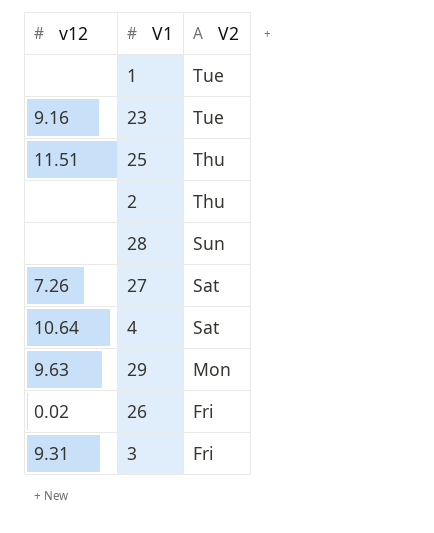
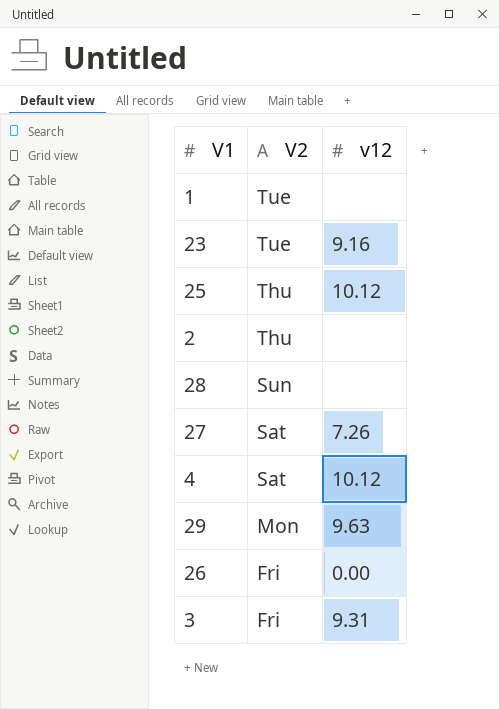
column v12 | position: 1 -> 3
25 | v12: 11.51 -> 10.12
4 | v12: 10.64 -> 10.12
26 | v12: 0.02 -> 0.00

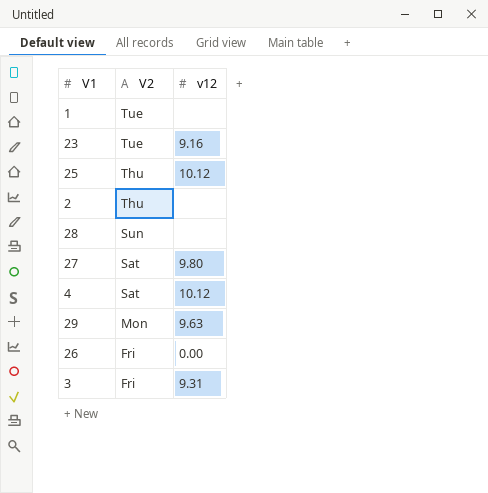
27 | v12: 7.26 -> 9.80

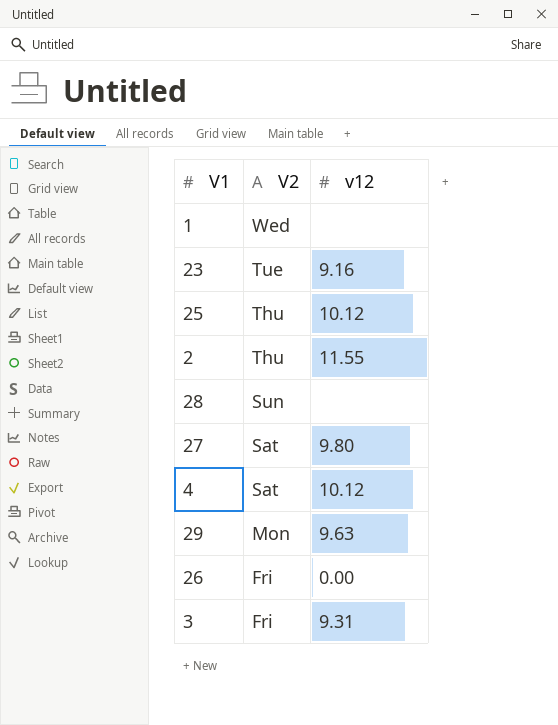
1 | V2: Tue -> Wed
2 | v12: none -> 11.55

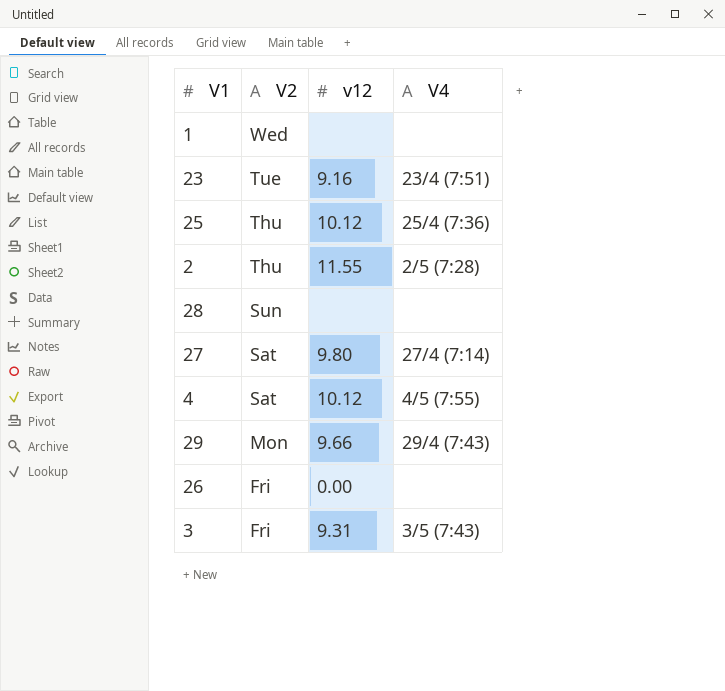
column V4 | position: none -> 4
29 | v12: 9.63 -> 9.66

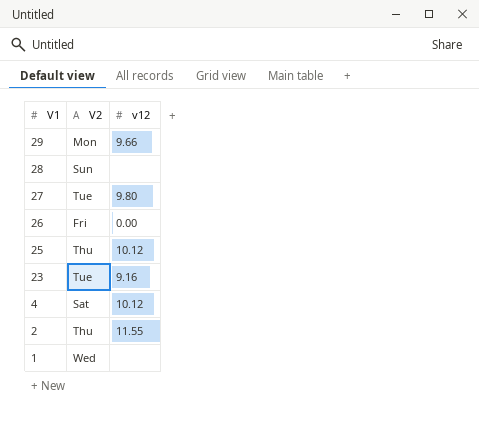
row order: V2 descending -> V1 descending
column V4 | position: 4 -> none
row 3: Fri | 9.31 | 3/5 (7:43) -> none
27 | V2: Sat -> Tue

